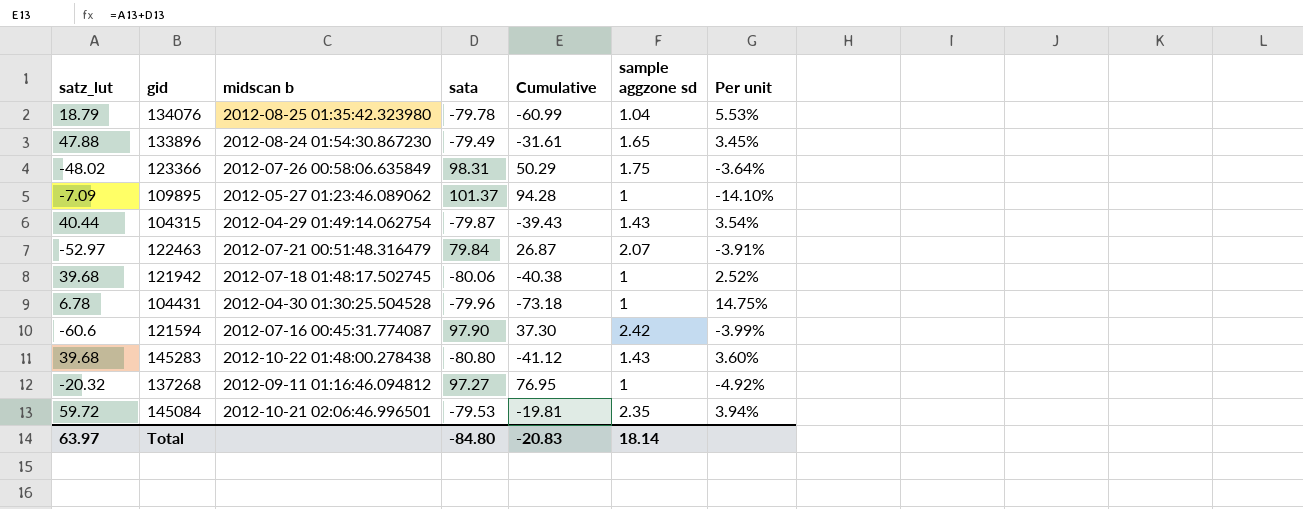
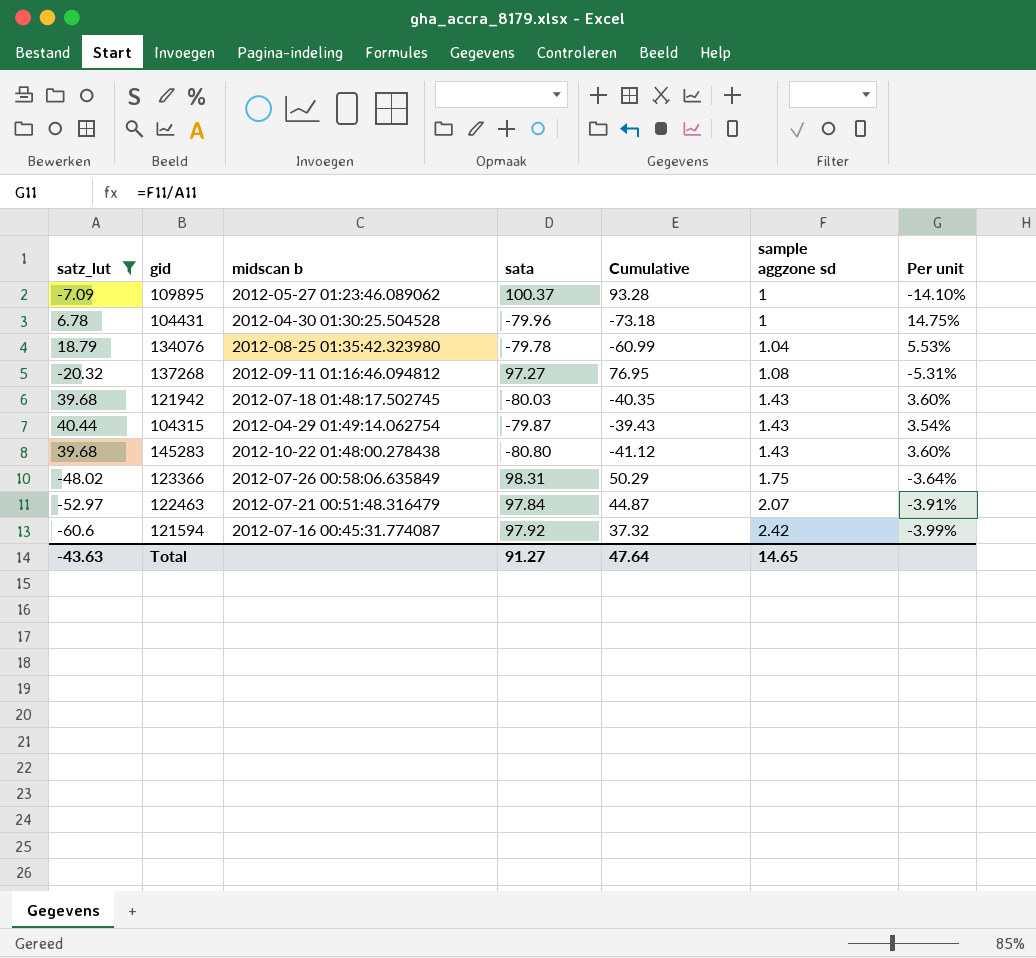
filter: none -> satz_lut <= 40.44
row order: none -> sample aggzone sd ascending
109895 | sata: 101.37 -> 100.37
109895 | Cumulative: 94.28 -> 93.28
137268 | sample aggzone sd: 1 -> 1.08
137268 | Per unit: -4.92% -> -5.31%
121942 | sata: -80.06 -> -80.03
121942 | Cumulative: -40.38 -> -40.35
121942 | sample aggzone sd: 1 -> 1.43
121942 | Per unit: 2.52% -> 3.60%
122463 | sata: 79.84 -> 97.84
122463 | Cumulative: 26.87 -> 44.87
121594 | sata: 97.90 -> 97.92
121594 | Cumulative: 37.30 -> 37.32
Total | satz_lut: 63.97 -> -43.63
Total | sata: -84.80 -> 91.27
Total | Cumulative: -20.83 -> 47.64
Total | sample aggzone sd: 18.14 -> 14.65

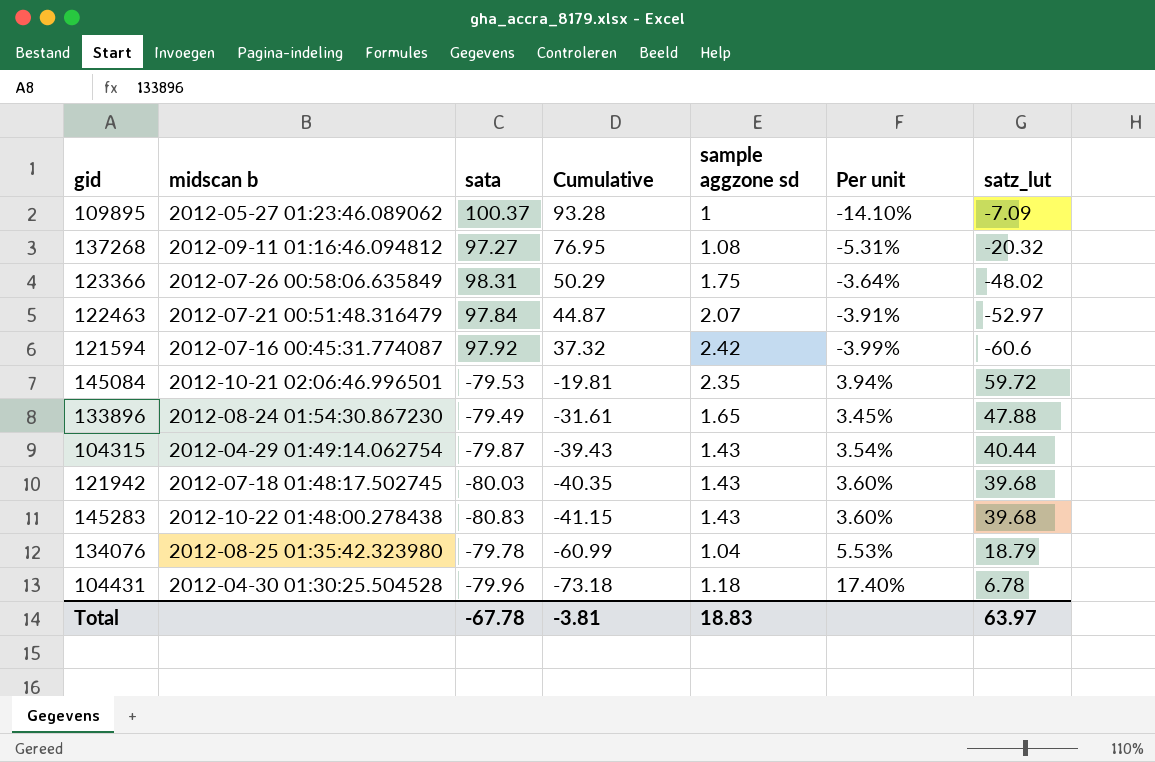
filter: satz_lut <= 40.44 -> none
row order: sample aggzone sd ascending -> Cumulative descending
column satz_lut | position: 1 -> 7
145283 | sata: -80.80 -> -80.83
145283 | Cumulative: -41.12 -> -41.15
104431 | sample aggzone sd: 1 -> 1.18
104431 | Per unit: 14.75% -> 17.40%
Total | sata: 91.27 -> -67.78
Total | Cumulative: 47.64 -> -3.81
Total | sample aggzone sd: 14.65 -> 18.83
Total | satz_lut: -43.63 -> 63.97

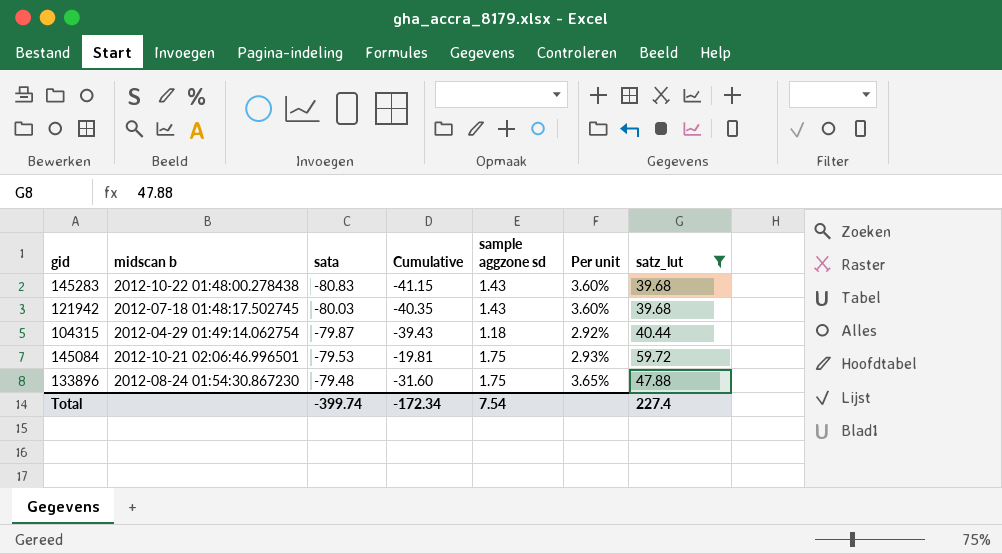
filter: none -> satz_lut >= 39.68
row order: Cumulative descending -> sata ascending
104315 | sample aggzone sd: 1.43 -> 1.18
104315 | Per unit: 3.54% -> 2.92%
145084 | sample aggzone sd: 2.35 -> 1.75
145084 | Per unit: 3.94% -> 2.93%
133896 | sata: -79.49 -> -79.48
133896 | Cumulative: -31.61 -> -31.60
133896 | sample aggzone sd: 1.65 -> 1.75
133896 | Per unit: 3.45% -> 3.65%
Total | sata: -67.78 -> -399.74
Total | Cumulative: -3.81 -> -172.34
Total | sample aggzone sd: 18.83 -> 7.54
Total | satz_lut: 63.97 -> 227.4

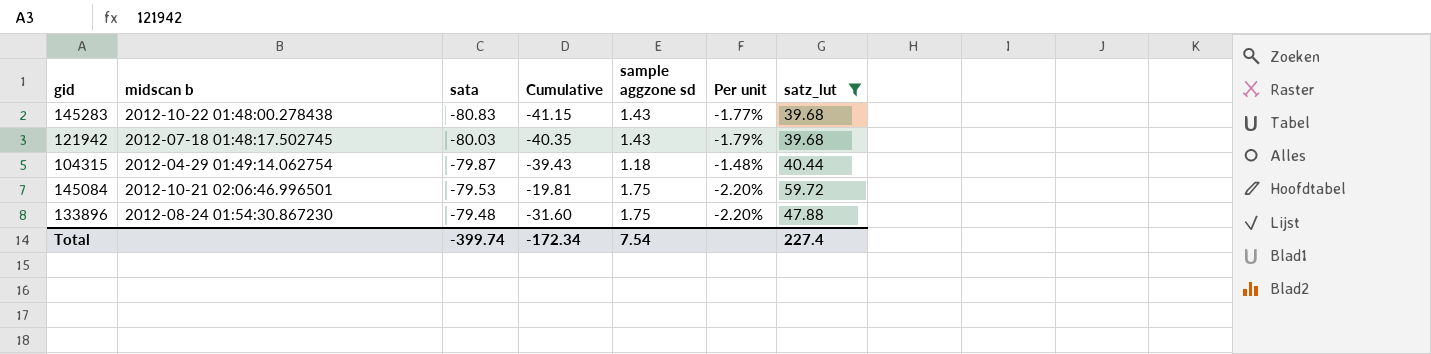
column Per unit | formula: [sample aggzone sd] / [satz_lut] -> [sample aggzone sd] / [sata]

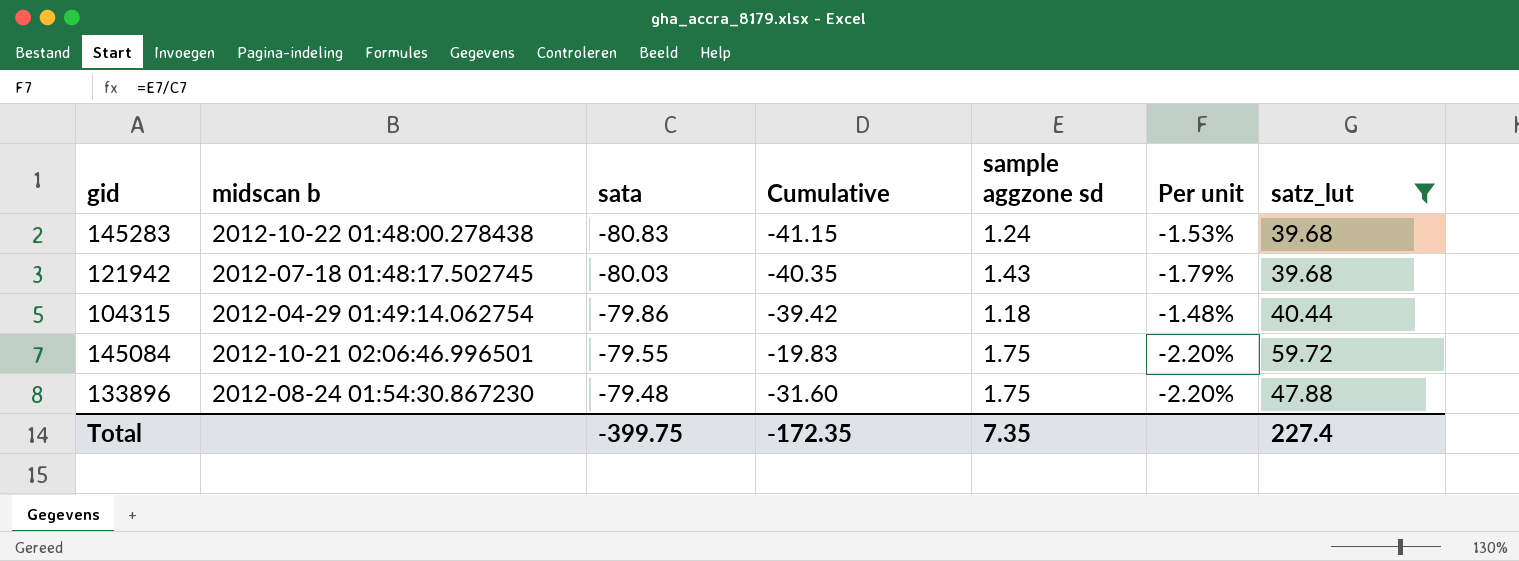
145283 | sample aggzone sd: 1.43 -> 1.24
145283 | Per unit: -1.77% -> -1.53%
104315 | sata: -79.87 -> -79.86
104315 | Cumulative: -39.43 -> -39.42
145084 | sata: -79.53 -> -79.55
145084 | Cumulative: -19.81 -> -19.83
Total | sata: -399.74 -> -399.75
Total | Cumulative: -172.34 -> -172.35
Total | sample aggzone sd: 7.54 -> 7.35

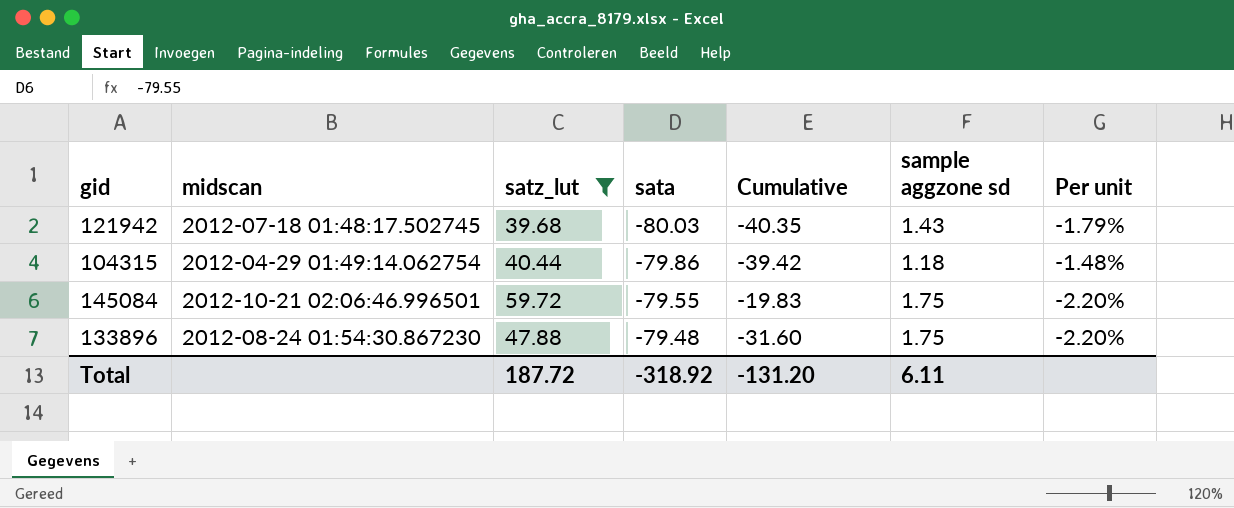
column name: midscan b -> midscan
column satz_lut | position: 7 -> 3
row 145283: 2012-10-22 01:48:00.278438 | -80.83 | -41.15 | 1.24 | -1.53% | 39.68 -> none
Total | satz_lut: 227.4 -> 187.72
Total | sata: -399.75 -> -318.92
Total | Cumulative: -172.35 -> -131.20
Total | sample aggzone sd: 7.35 -> 6.11

